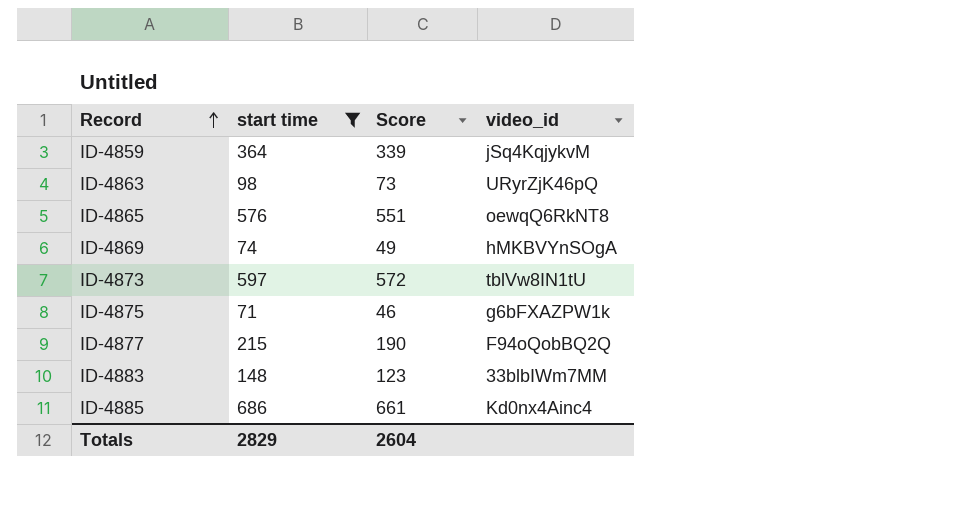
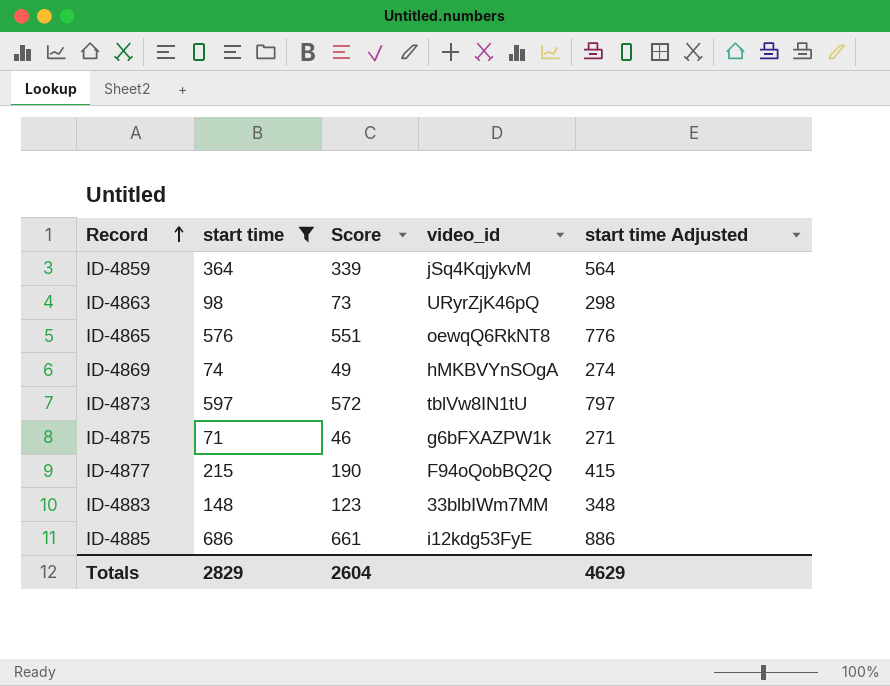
column start time Adjusted | formula: none -> [start time] + 200
ID-4885 | video_id: Kd0nx4Ainc4 -> i12kdg53FyE

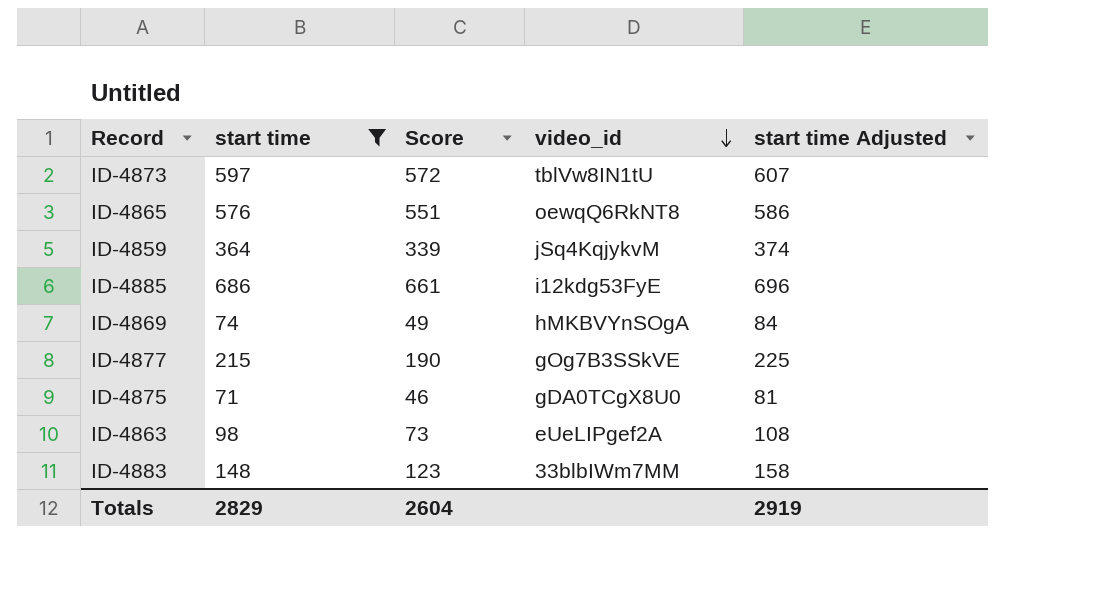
row order: Record ascending -> video_id descending
column start time Adjusted | formula: [start time] + 200 -> [start time] + 10
ID-4877 | video_id: F94oQobBQ2Q -> gOg7B3SSkVE
ID-4875 | video_id: g6bFXAZPW1k -> gDA0TCgX8U0
ID-4863 | video_id: URyrZjK46pQ -> eUeLIPgef2A
Totals | start time Adjusted: 4629 -> 2919

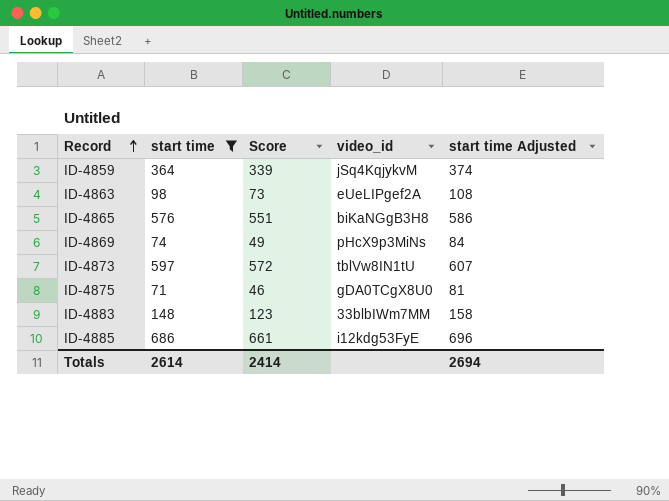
row order: video_id descending -> Record ascending
row ID-4877: 215 | 190 | gOg7B3SSkVE | 225 -> none
ID-4865 | video_id: oewqQ6RkNT8 -> biKaNGgB3H8
ID-4869 | video_id: hMKBVYnSOgA -> pHcX9p3MiNs
Totals | start time: 2829 -> 2614
Totals | Score: 2604 -> 2414
Totals | start time Adjusted: 2919 -> 2694

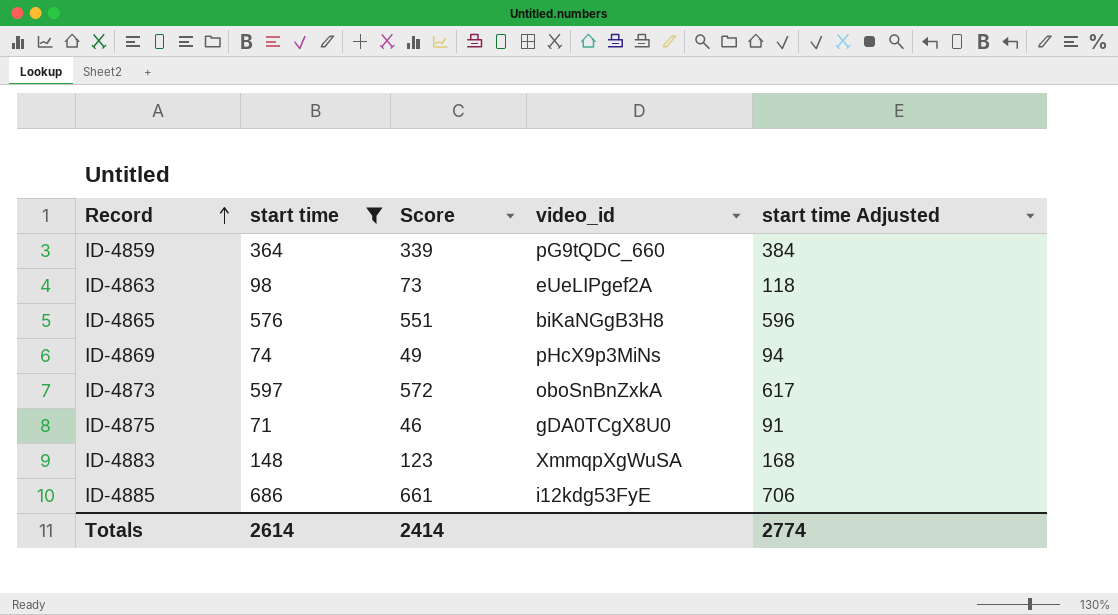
column start time Adjusted | formula: [start time] + 10 -> [start time] + 20
ID-4859 | video_id: jSq4KqjykvM -> pG9tQDC_660
ID-4873 | video_id: tblVw8IN1tU -> oboSnBnZxkA
ID-4883 | video_id: 33blbIWm7MM -> XmmqpXgWuSA
Totals | start time Adjusted: 2694 -> 2774

